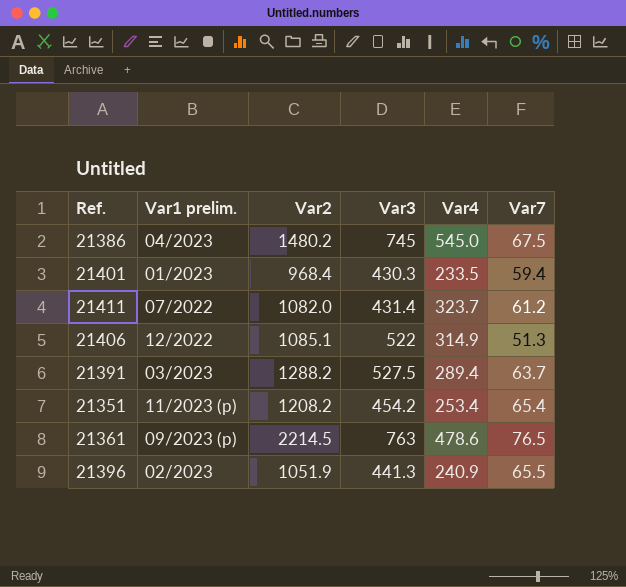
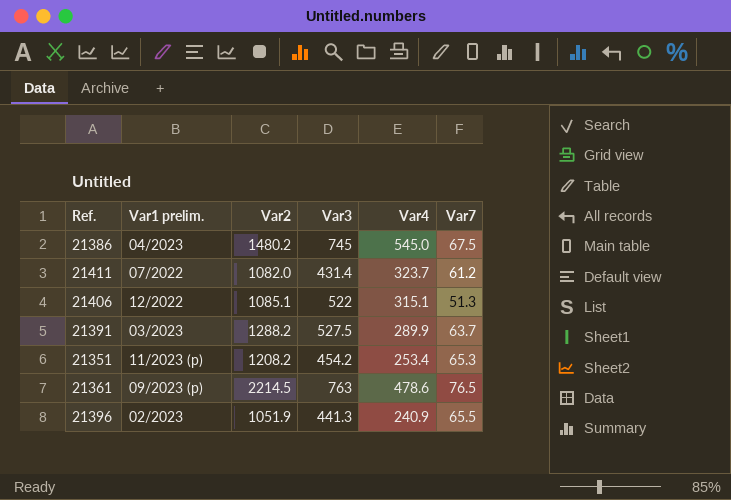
row 21401: 01/2023 | 968.4 | 430.3 | 233.5 | 59.4 -> none
21406 | Var4: 314.9 -> 315.1
21391 | Var4: 289.4 -> 289.9
21351 | Var7: 65.4 -> 65.3

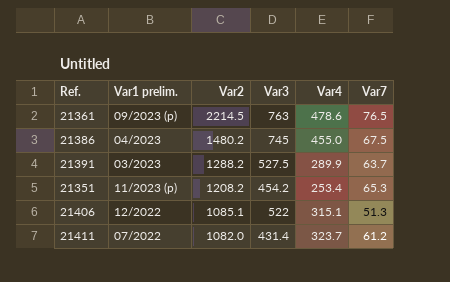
row order: none -> Var2 descending
row 21396: 02/2023 | 1051.9 | 441.3 | 240.9 | 65.5 -> none
21386 | Var4: 545.0 -> 455.0

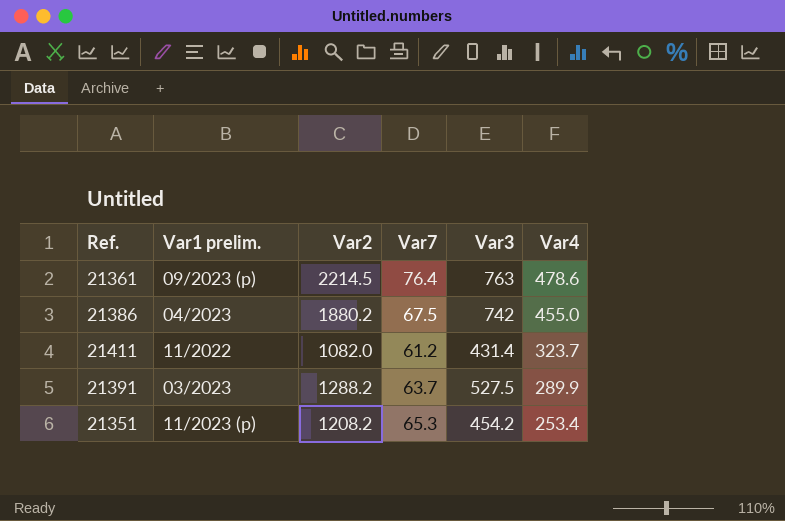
row order: Var2 descending -> Var4 descending
column Var7 | position: 6 -> 4
row 21406: 12/2022 | 1085.1 | 522 | 315.1 | 51.3 -> none
21361 | Var7: 76.5 -> 76.4
21386 | Var2: 1480.2 -> 1880.2
21386 | Var3: 745 -> 742
21411 | Var1 prelim.: 07/2022 -> 11/2022

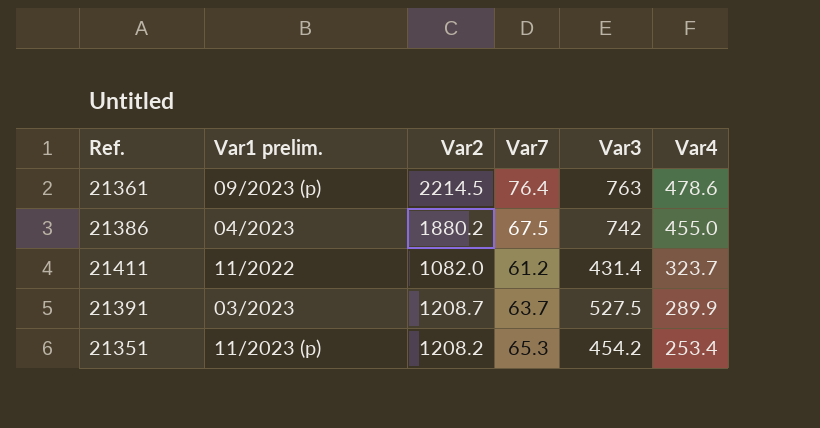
21391 | Var2: 1288.2 -> 1208.7

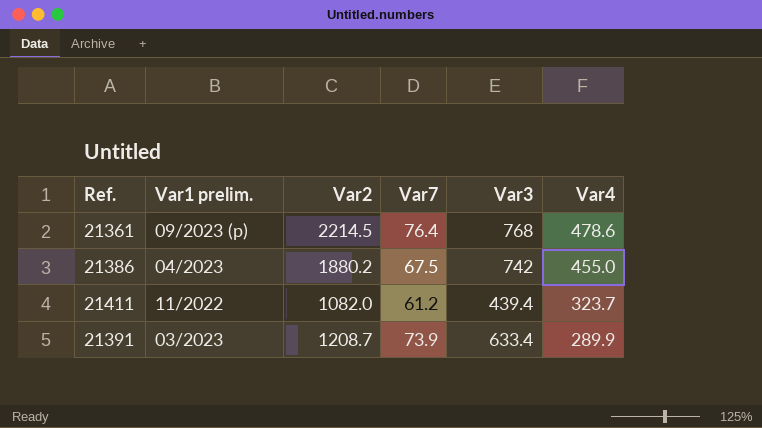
row 21351: 11/2023 (p) | 1208.2 | 65.3 | 454.2 | 253.4 -> none
21361 | Var3: 763 -> 768
21411 | Var3: 431.4 -> 439.4
21391 | Var7: 63.7 -> 73.9
21391 | Var3: 527.5 -> 633.4

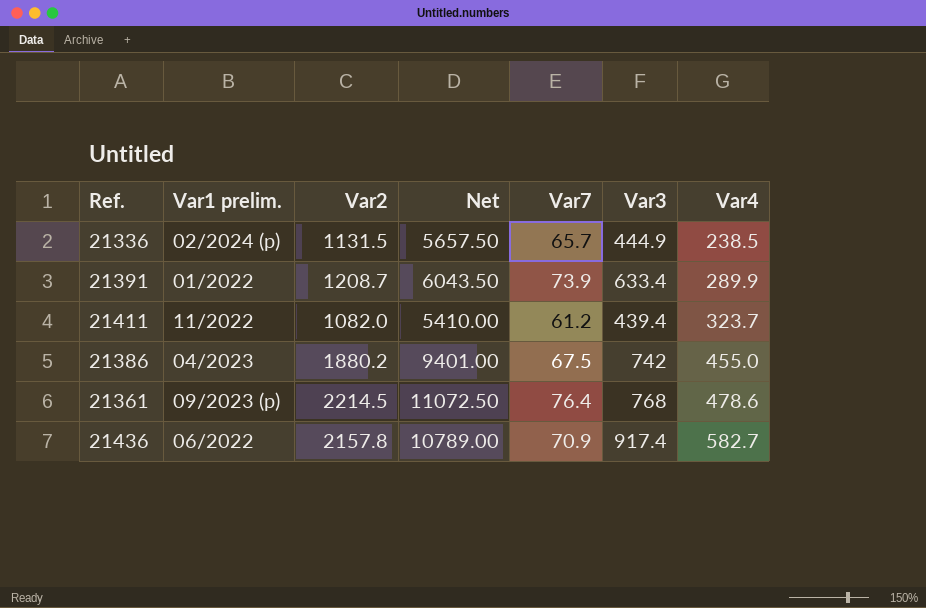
row order: Var4 descending -> Var4 ascending
column Net | formula: none -> [Var2] * 5
row 21336: none -> 02/2024 (p) | 1131.5 | 5657.50 | 65.7 | 444.9 | 238.5
21391 | Var1 prelim.: 03/2023 -> 01/2022
row 21436: none -> 06/2022 | 2157.8 | 10789.00 | 70.9 | 917.4 | 582.7

